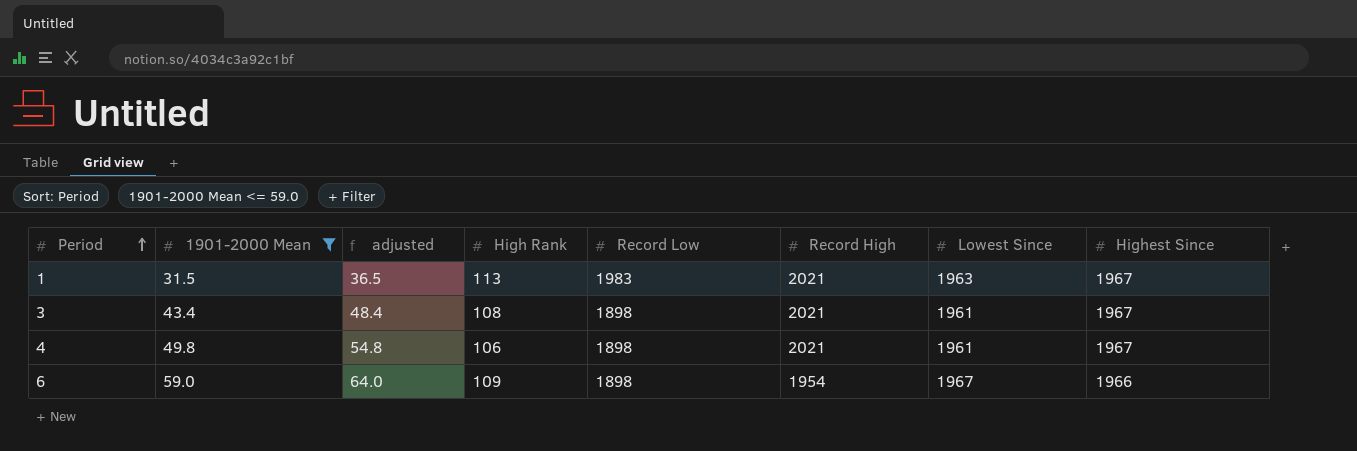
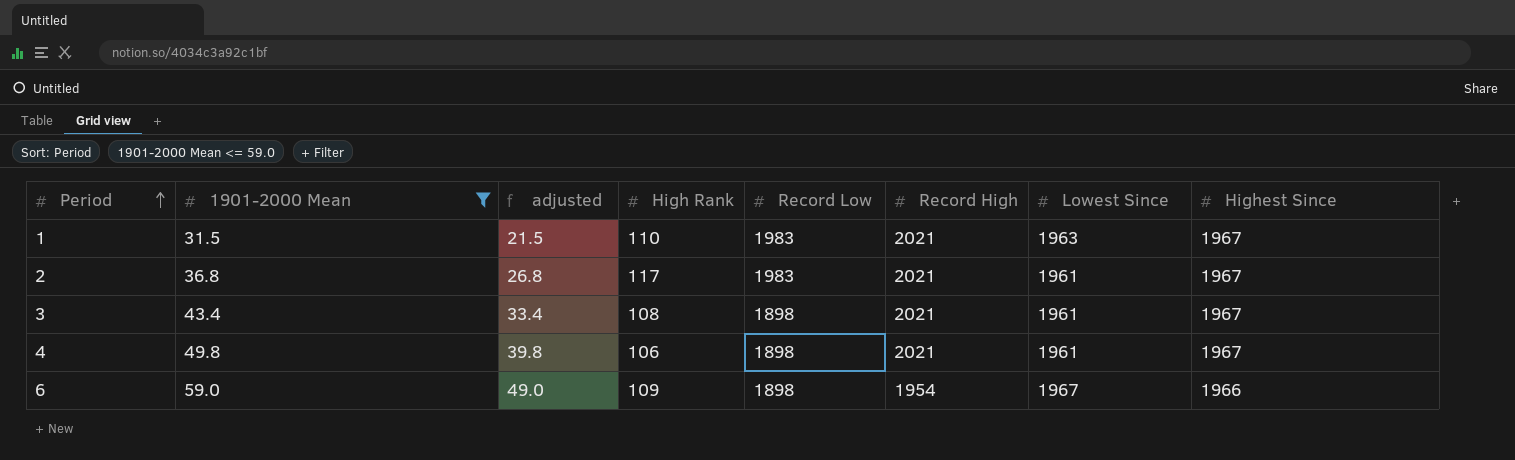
column adjusted | formula: [1901-2000 Mean] + 5 -> [1901-2000 Mean] - 10
1 | High Rank: 113 -> 110
row 2: none -> 36.8 | 26.8 | 117 | 1983 | 2021 | 1961 | 1967

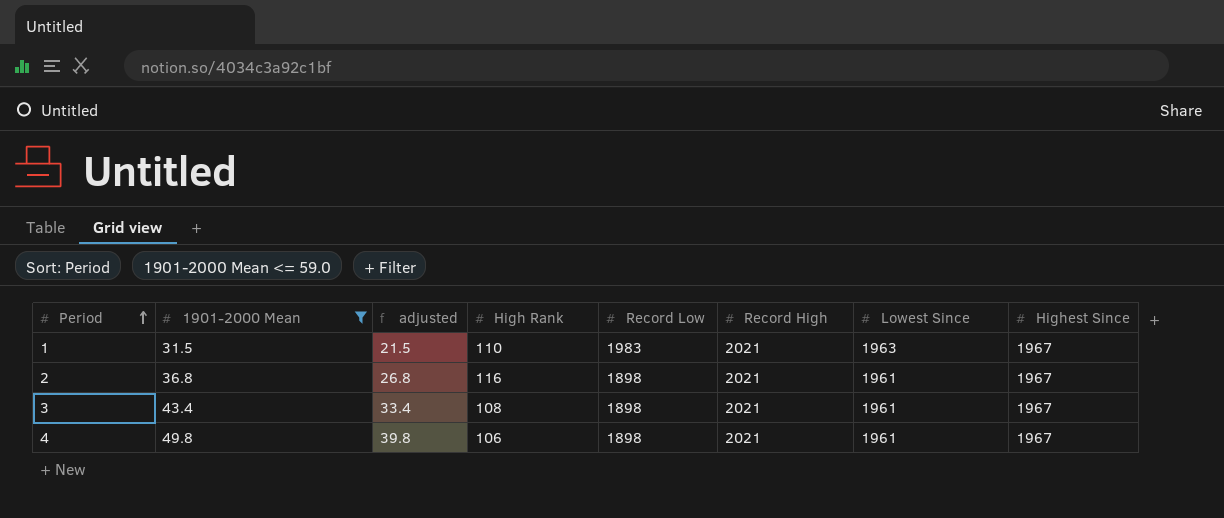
row 6: 59.0 | 49.0 | 109 | 1898 | 1954 | 1967 | 1966 -> none
2 | High Rank: 117 -> 116
2 | Record Low: 1983 -> 1898

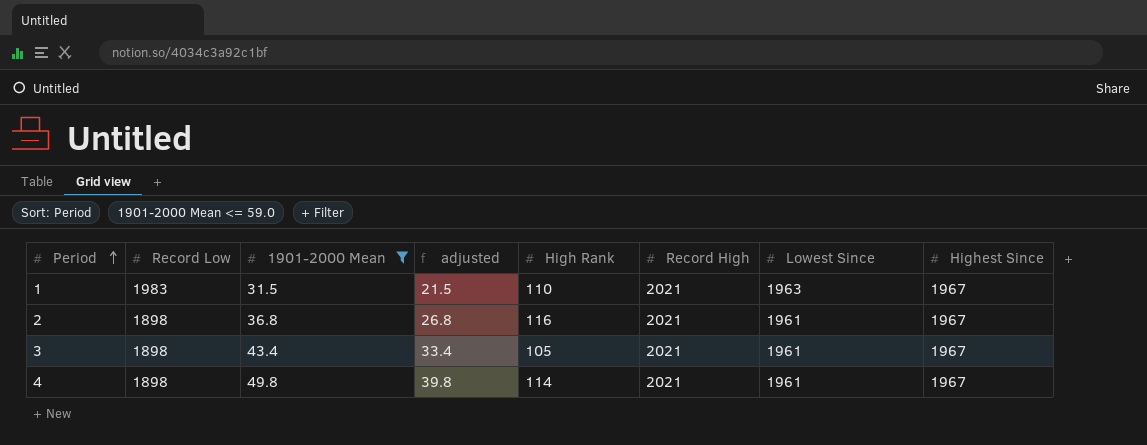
column Record Low | position: 5 -> 2
3 | High Rank: 108 -> 105
4 | High Rank: 106 -> 114

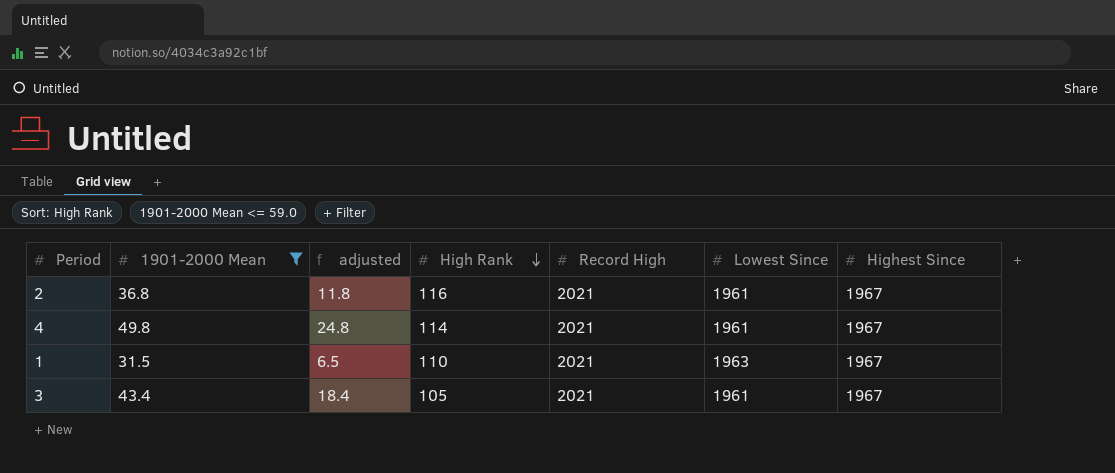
row order: Period ascending -> High Rank descending
column Record Low | position: 2 -> none
column adjusted | formula: [1901-2000 Mean] - 10 -> [1901-2000 Mean] - 25

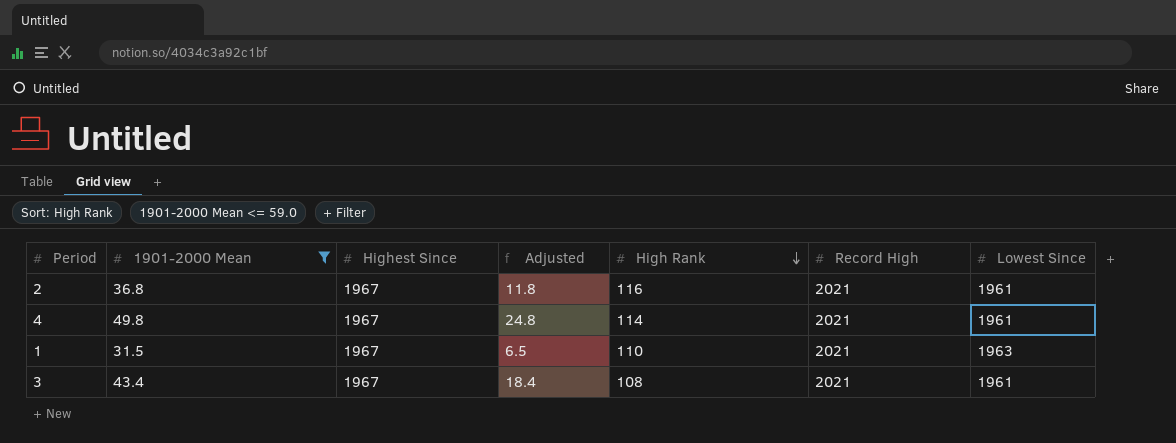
column Highest Since | position: 7 -> 3
column name: adjusted -> Adjusted
3 | High Rank: 105 -> 108

